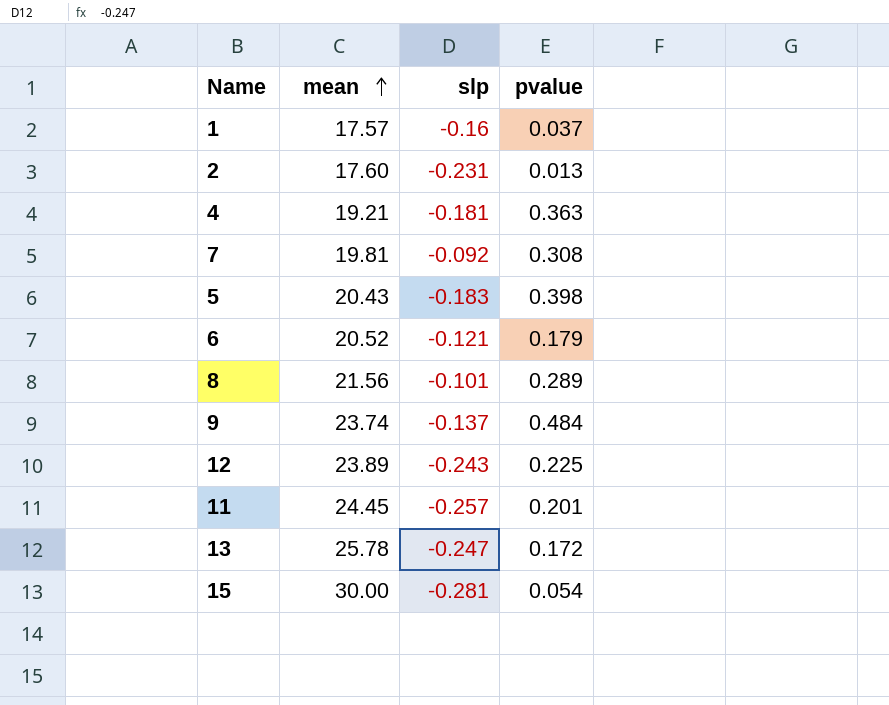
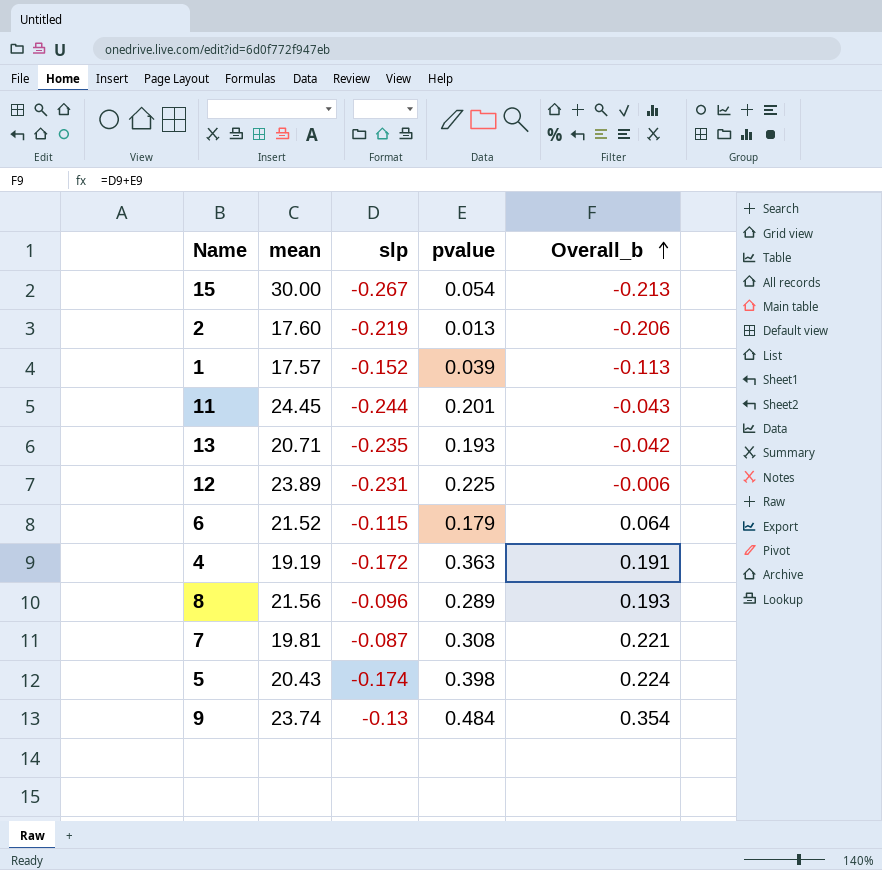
row order: mean ascending -> Overall_b ascending
column Overall_b | formula: none -> [slp] + [pvalue]
15 | slp: -0.281 -> -0.267
2 | slp: -0.231 -> -0.219
1 | slp: -0.16 -> -0.152
1 | pvalue: 0.037 -> 0.039
11 | slp: -0.257 -> -0.244
13 | mean: 25.78 -> 20.71
13 | slp: -0.247 -> -0.235
13 | pvalue: 0.172 -> 0.193
12 | slp: -0.243 -> -0.231
6 | mean: 20.52 -> 21.52
6 | slp: -0.121 -> -0.115
4 | mean: 19.21 -> 19.19
4 | slp: -0.181 -> -0.172
8 | slp: -0.101 -> -0.096
7 | slp: -0.092 -> -0.087
5 | slp: -0.183 -> -0.174
9 | slp: -0.137 -> -0.13

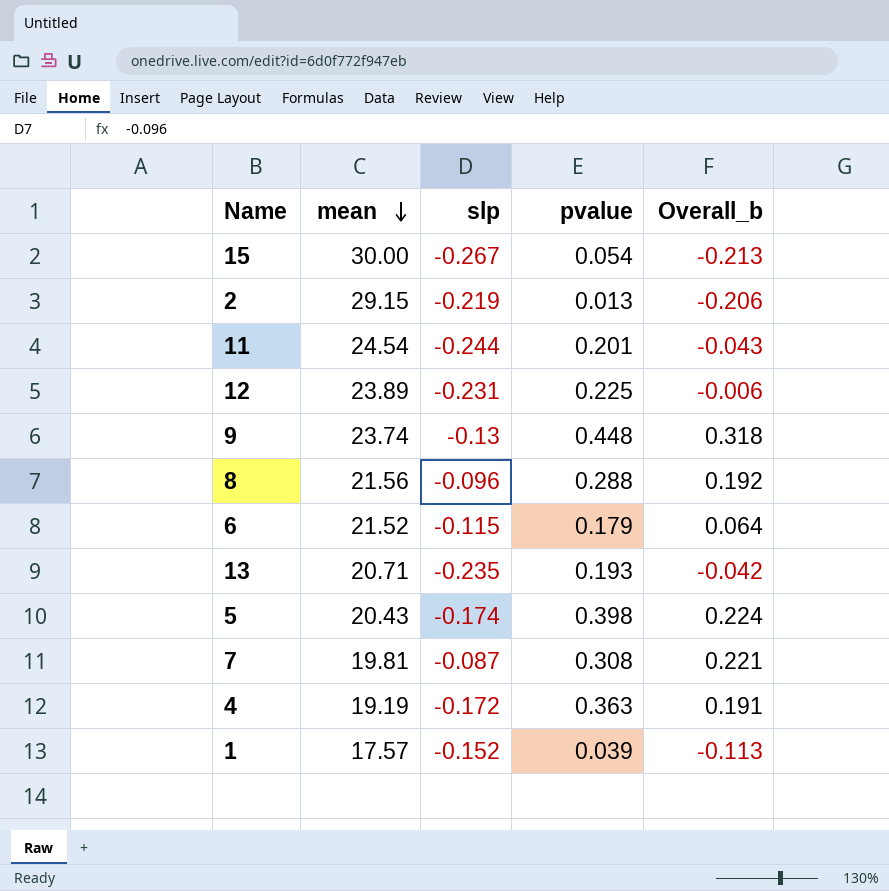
row order: Overall_b ascending -> mean descending
2 | mean: 17.60 -> 29.15
11 | mean: 24.45 -> 24.54
9 | pvalue: 0.484 -> 0.448
9 | Overall_b: 0.354 -> 0.318
8 | pvalue: 0.289 -> 0.288
8 | Overall_b: 0.193 -> 0.192

